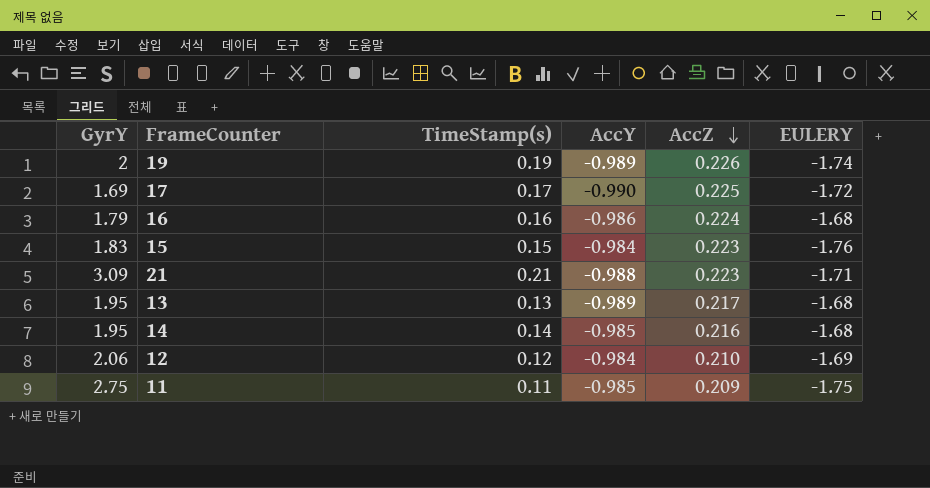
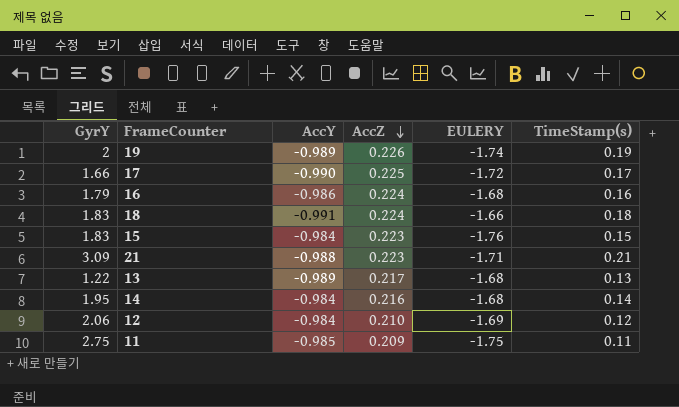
column TimeStamp(s) | position: 3 -> 6
17 | GyrY: 1.69 -> 1.66
row 18: none -> 1.83 | -0.991 | 0.224 | -1.66 | 0.18
13 | GyrY: 1.95 -> 1.22
14 | AccY: -0.985 -> -0.984

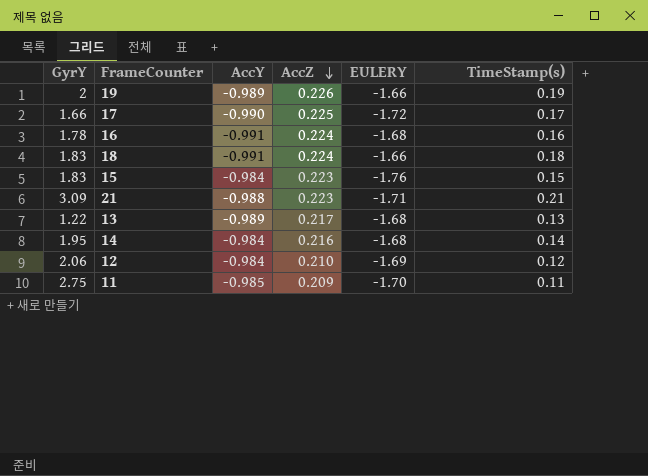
19 | EULERY: -1.74 -> -1.66
16 | GyrY: 1.79 -> 1.78
16 | AccY: -0.986 -> -0.991
11 | EULERY: -1.75 -> -1.70

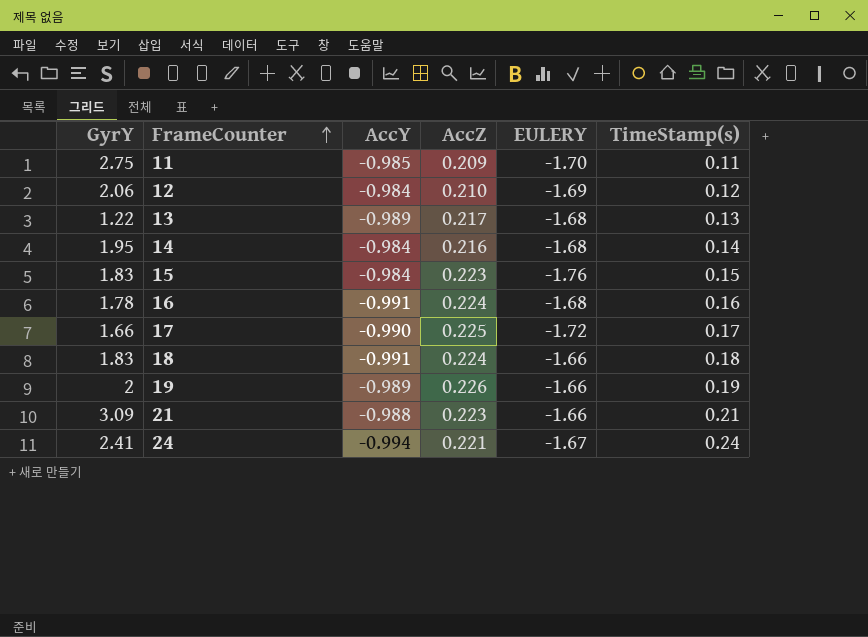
row order: AccZ descending -> FrameCounter ascending
21 | EULERY: -1.71 -> -1.66
row 24: none -> 2.41 | -0.994 | 0.221 | -1.67 | 0.24

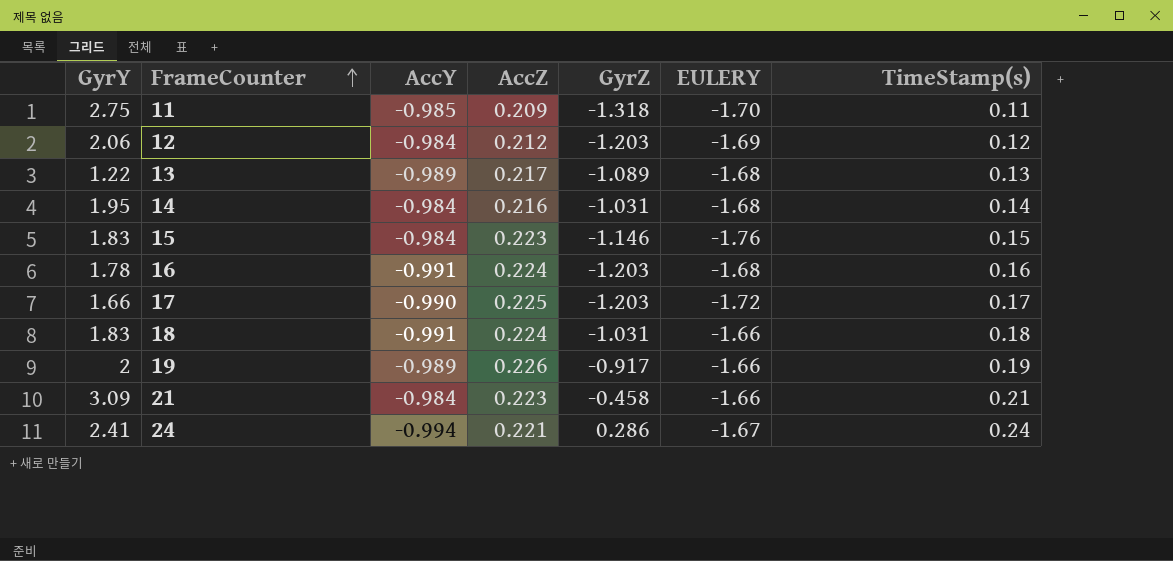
column GyrZ | position: none -> 5
12 | AccZ: 0.210 -> 0.212
21 | AccY: -0.988 -> -0.984

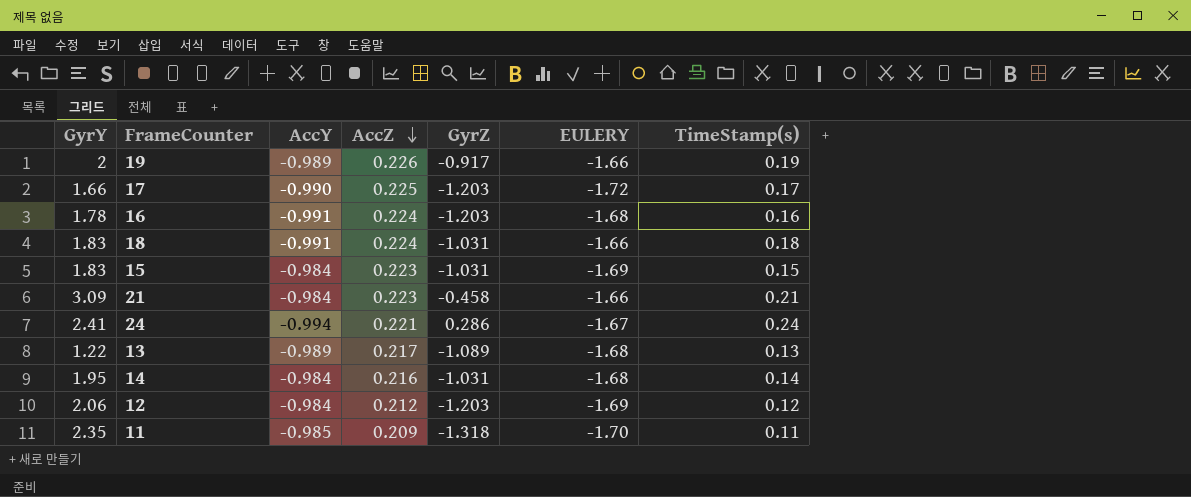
row order: FrameCounter ascending -> AccZ descending
15 | GyrZ: -1.146 -> -1.031
15 | EULERY: -1.76 -> -1.69
11 | GyrY: 2.75 -> 2.35

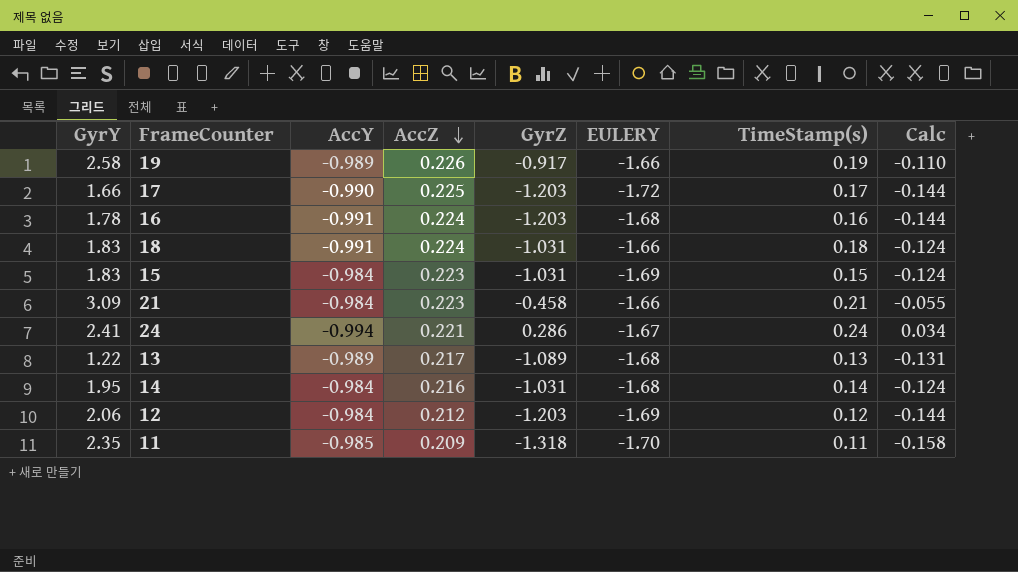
column Calc | formula: none -> [GyrZ] * 0.12
19 | GyrY: 2 -> 2.58

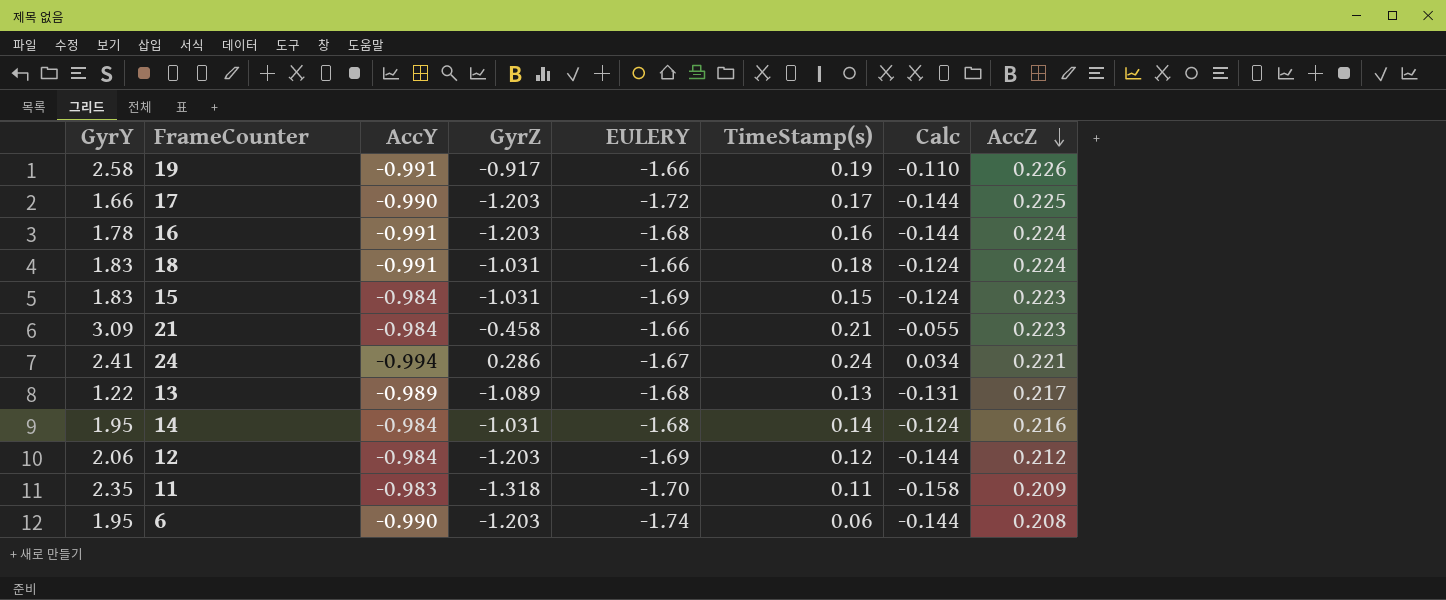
column AccZ | position: 4 -> 8
19 | AccY: -0.989 -> -0.991
11 | AccY: -0.985 -> -0.983
row 6: none -> 1.95 | -0.990 | -1.203 | -1.74 | 0.06 | -0.144 | 0.208

